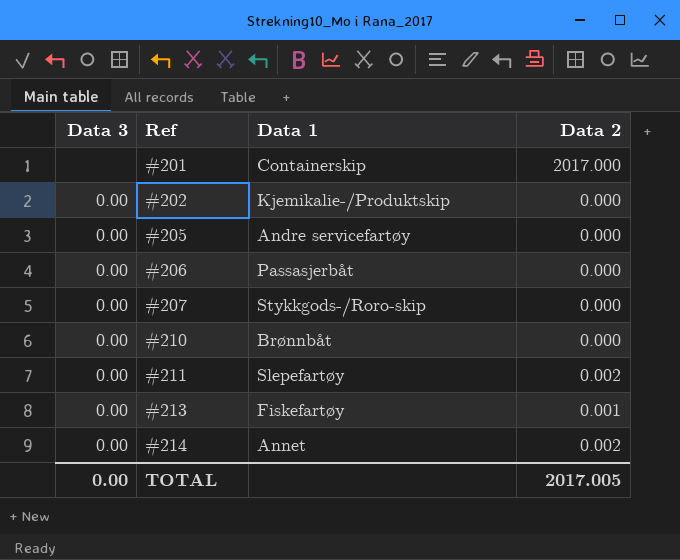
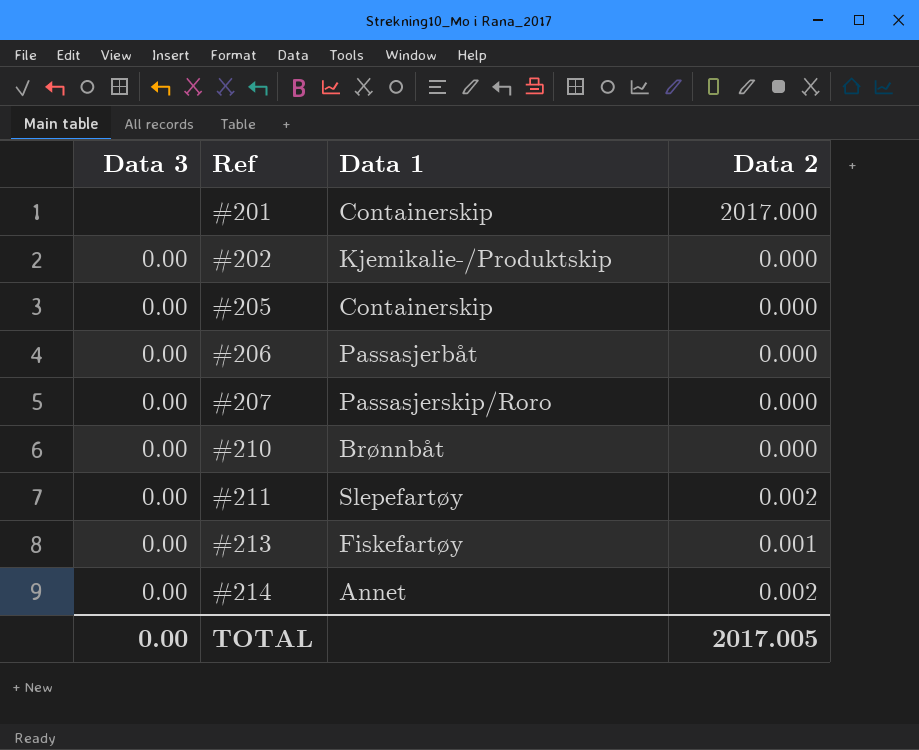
#205 | Data 1: Andre servicefartøy -> Containerskip
#207 | Data 1: Stykkgods-/Roro-skip -> Passasjerskip/Roro

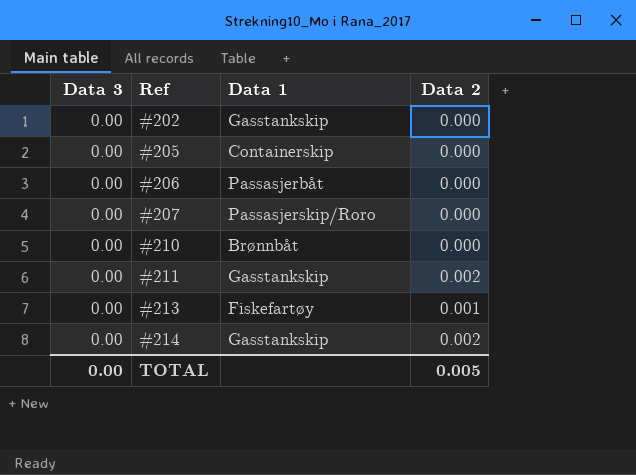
row #201: none | Containerskip | 2017.000 -> none
#202 | Data 1: Kjemikalie-/Produktskip -> Gasstankskip
#211 | Data 1: Slepefartøy -> Gasstankskip
#214 | Data 1: Annet -> Gasstankskip
TOTAL | Data 2: 2017.005 -> 0.005

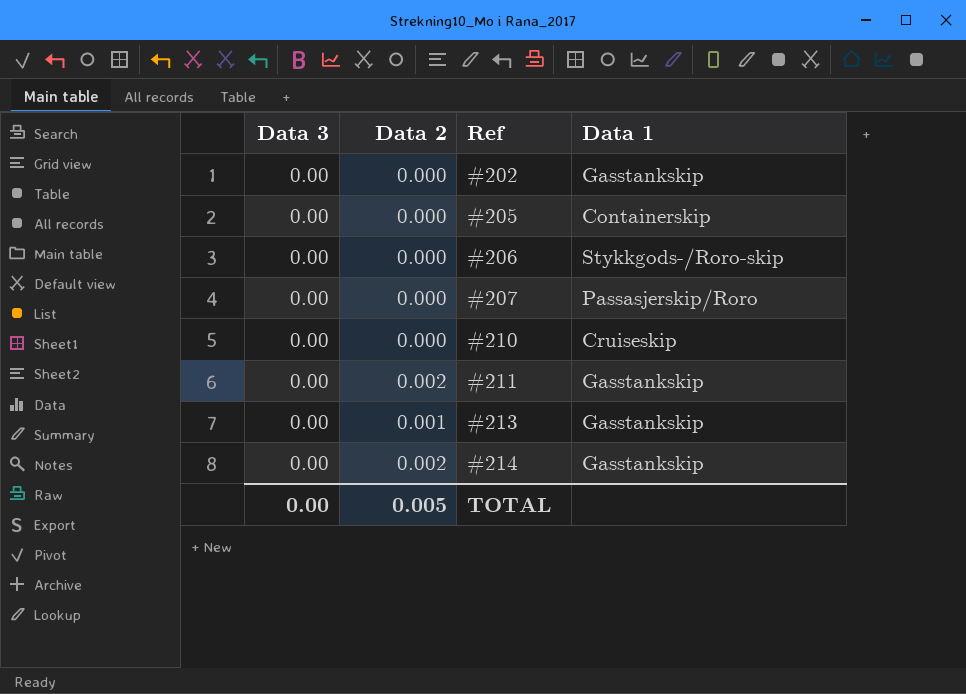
column Data 2 | position: 4 -> 2
#206 | Data 1: Passasjerbåt -> Stykkgods-/Roro-skip
#210 | Data 1: Brønnbåt -> Cruiseskip
#213 | Data 1: Fiskefartøy -> Gasstankskip

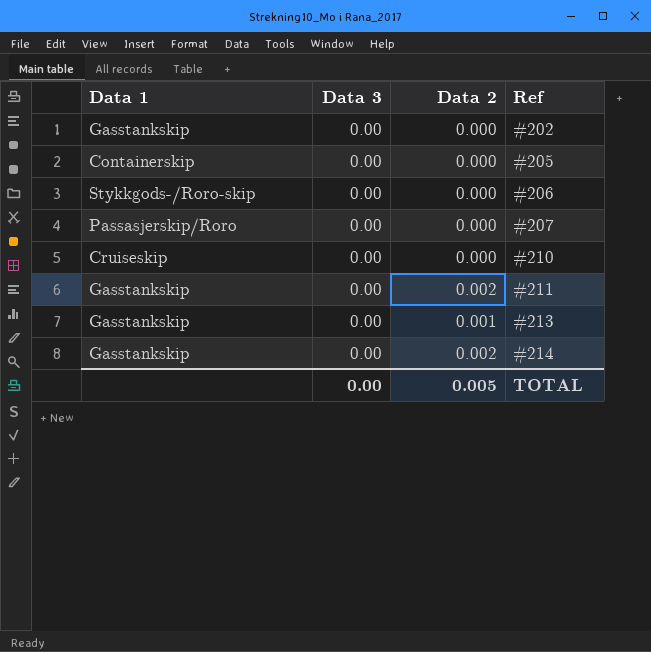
column Data 1 | position: 4 -> 1

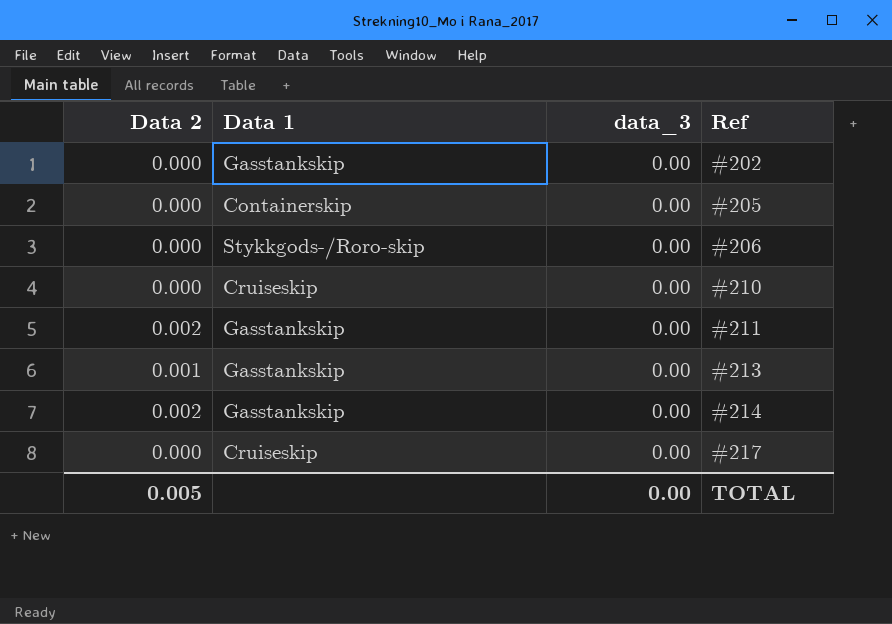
column Data 2 | position: 3 -> 1
column name: Data 3 -> data_3
row #207: Passasjerskip/Roro | 0.00 | 0.000 -> none
row #217: none -> 0.000 | Cruiseskip | 0.00

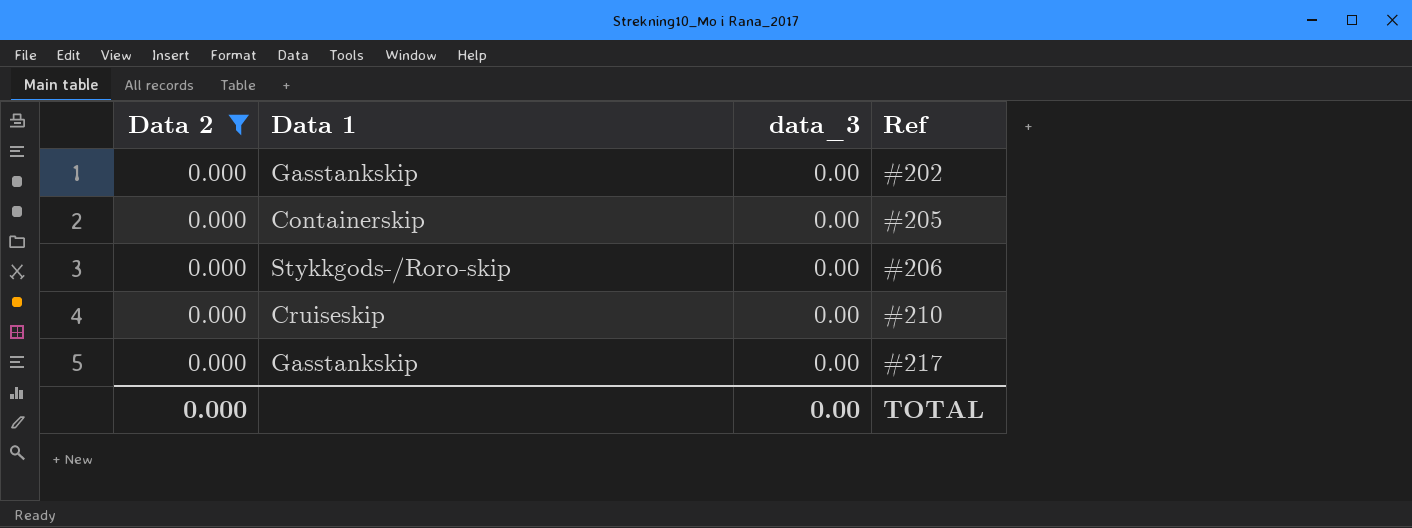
filter: none -> Data 2 = 0.000
#217 | Data 1: Cruiseskip -> Gasstankskip
TOTAL | Data 2: 0.005 -> 0.000

